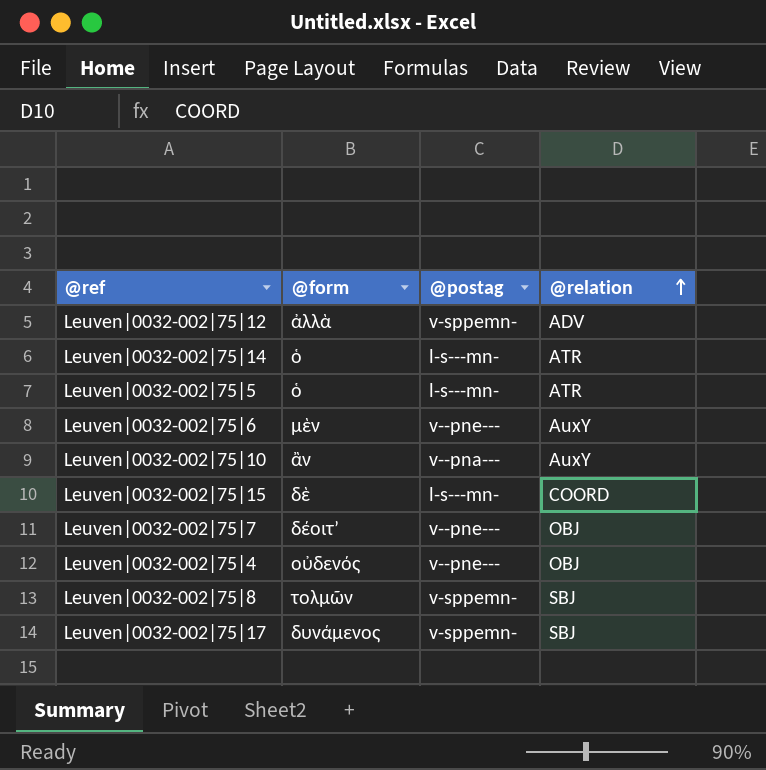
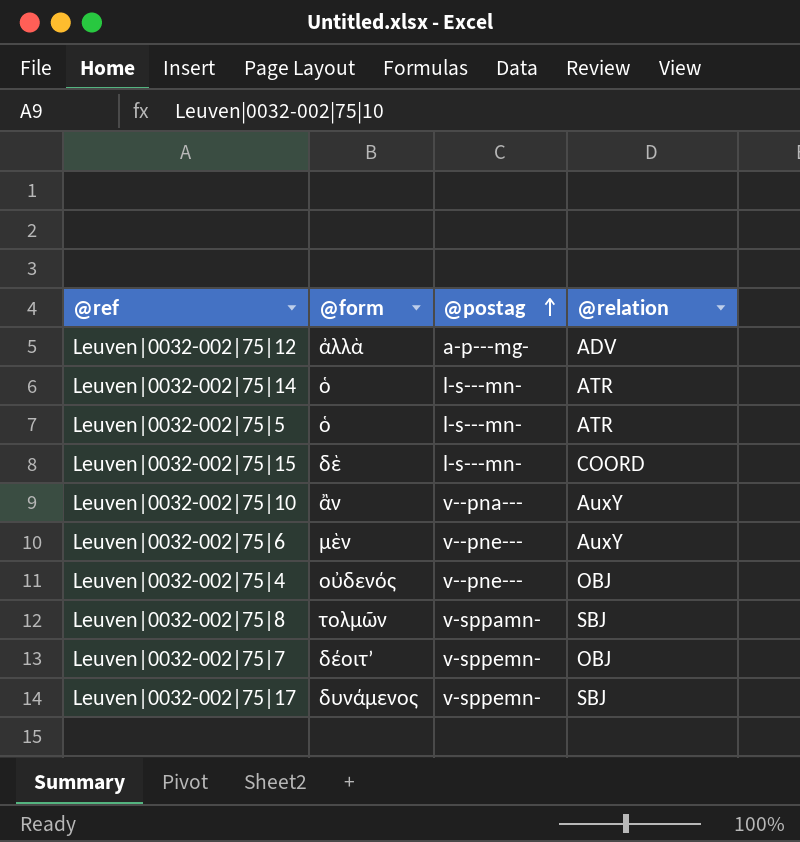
row order: @relation ascending -> @postag ascending
Leuven|0032-002|75|12 | @postag: v-sppemn- -> a-p---mg-
Leuven|0032-002|75|8 | @postag: v-sppemn- -> v-sppamn-
Leuven|0032-002|75|7 | @postag: v--pne--- -> v-sppemn-

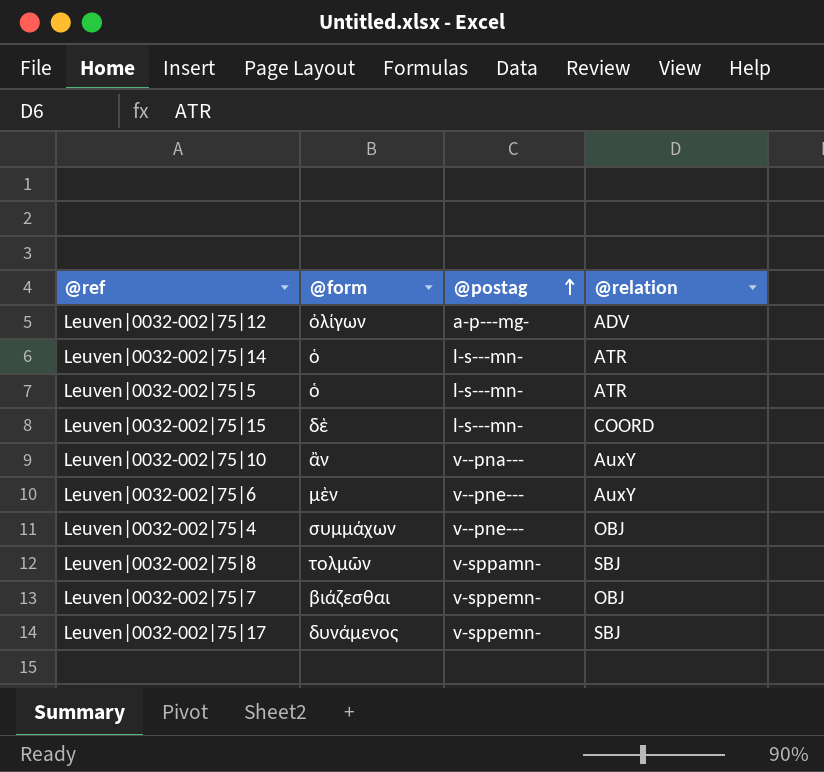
Leuven|0032-002|75|12 | @form: ἀλλὰ -> ὀλίγων
Leuven|0032-002|75|4 | @form: οὐδενός -> συμμάχων
Leuven|0032-002|75|7 | @form: δέοιτ’ -> βιάζεσθαι

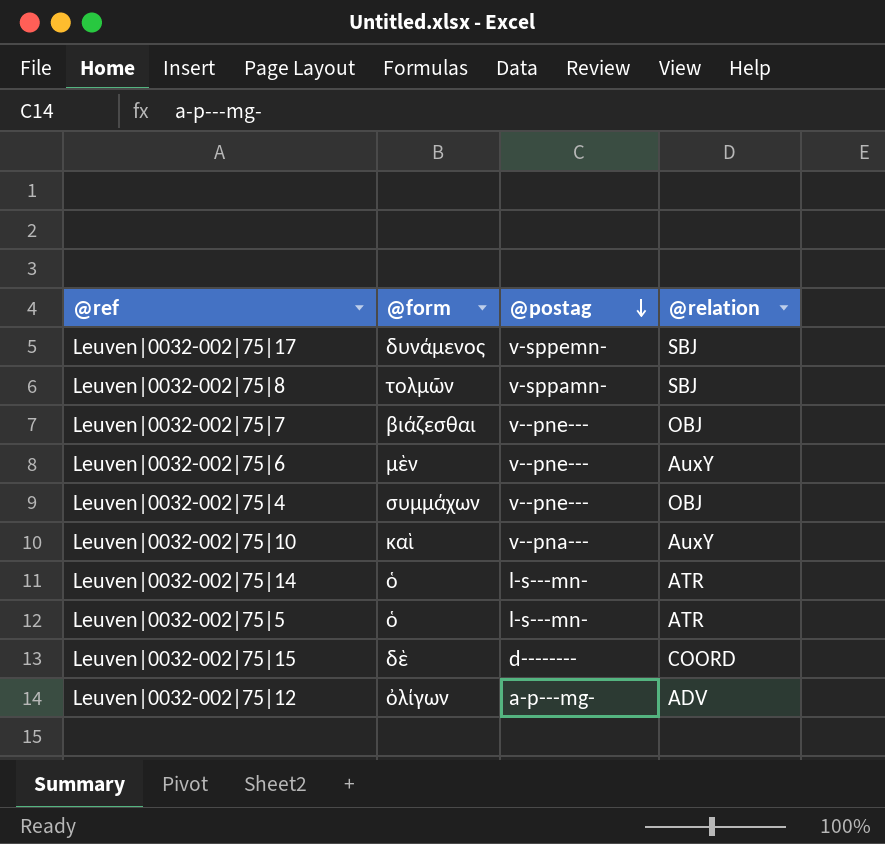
row order: @postag ascending -> @postag descending
Leuven|0032-002|75|7 | @postag: v-sppemn- -> v--pne---
Leuven|0032-002|75|10 | @form: ἂν -> καὶ
Leuven|0032-002|75|15 | @postag: l-s---mn- -> d--------

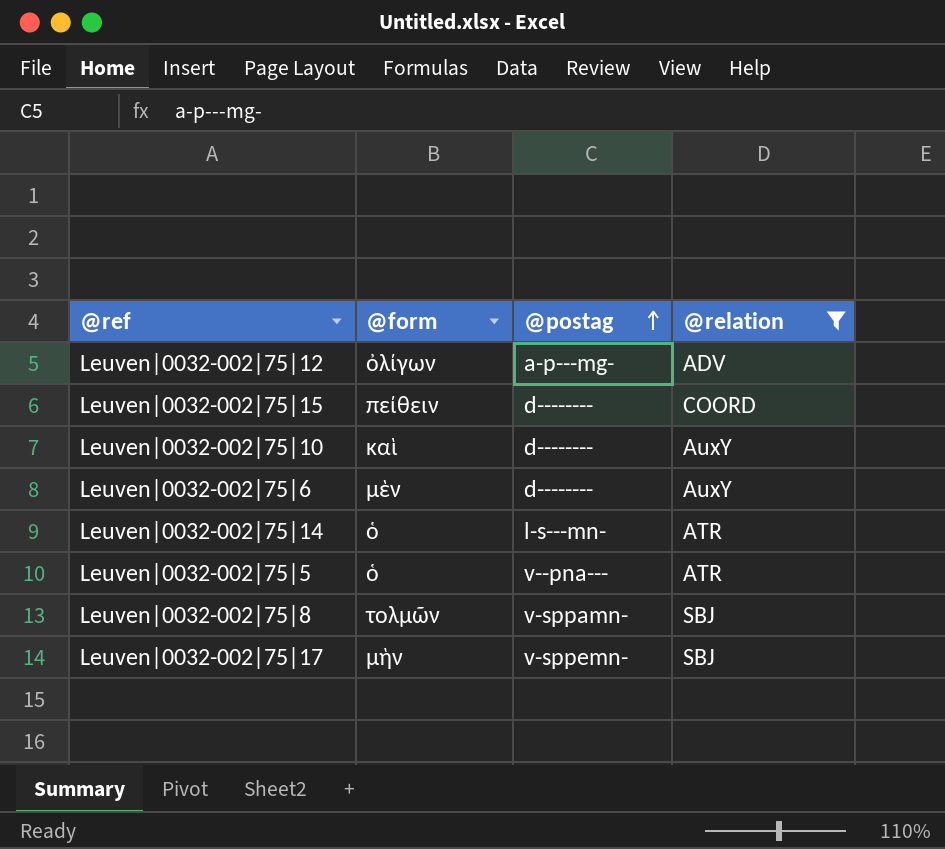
filter: none -> @relation != OBJ
row order: @postag descending -> @postag ascending
Leuven|0032-002|75|15 | @form: δὲ -> πείθειν
Leuven|0032-002|75|10 | @postag: v--pna--- -> d--------
Leuven|0032-002|75|6 | @postag: v--pne--- -> d--------
Leuven|0032-002|75|5 | @postag: l-s---mn- -> v--pna---
Leuven|0032-002|75|17 | @form: δυνάμενος -> μὴν

